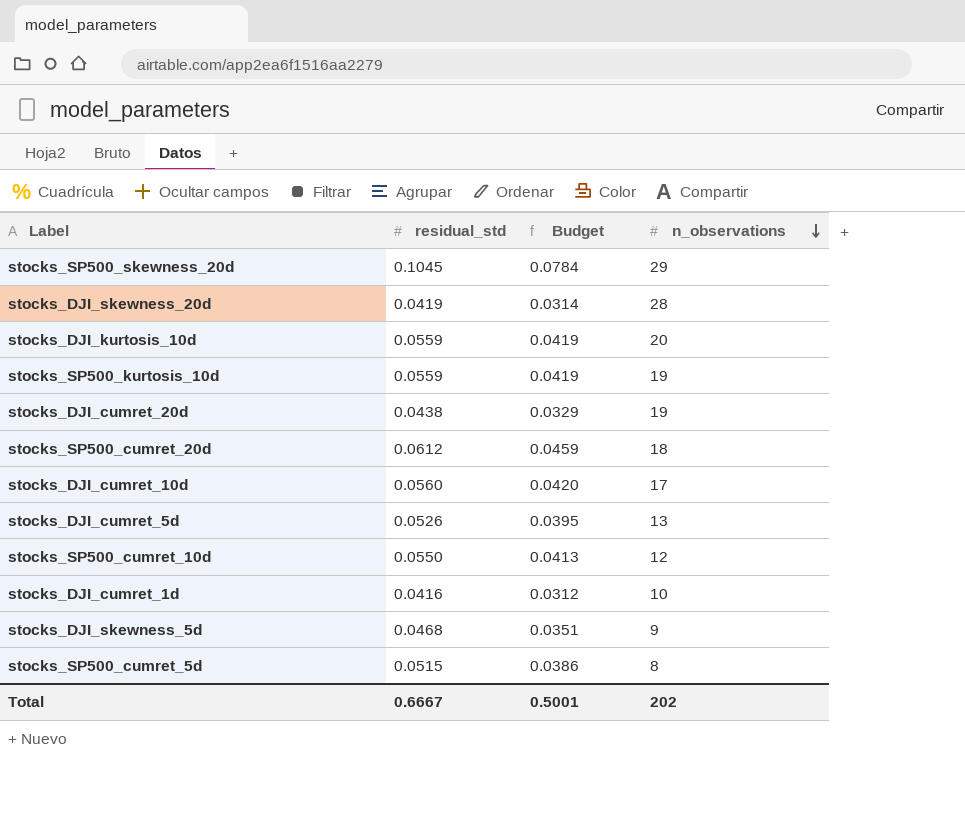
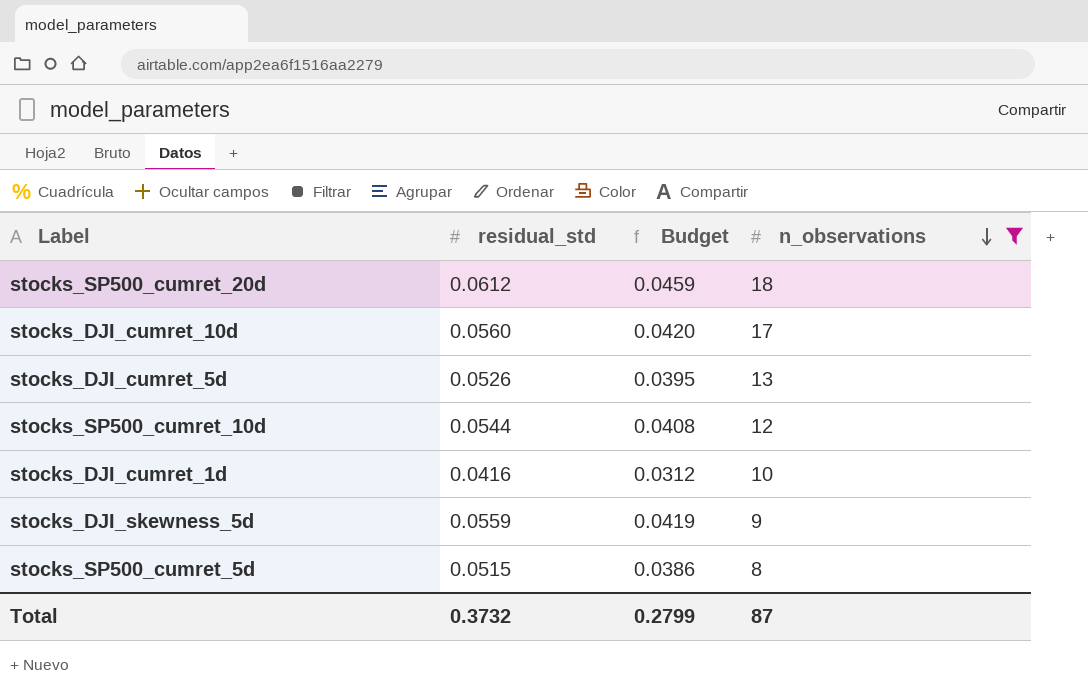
filter: none -> n_observations <= 18
stocks_SP500_cumret_10d | residual_std: 0.0550 -> 0.0544
stocks_SP500_cumret_10d | Budget: 0.0413 -> 0.0408
stocks_DJI_skewness_5d | residual_std: 0.0468 -> 0.0559
stocks_DJI_skewness_5d | Budget: 0.0351 -> 0.0419
Total | residual_std: 0.6667 -> 0.3732
Total | Budget: 0.5001 -> 0.2799
Total | n_observations: 202 -> 87

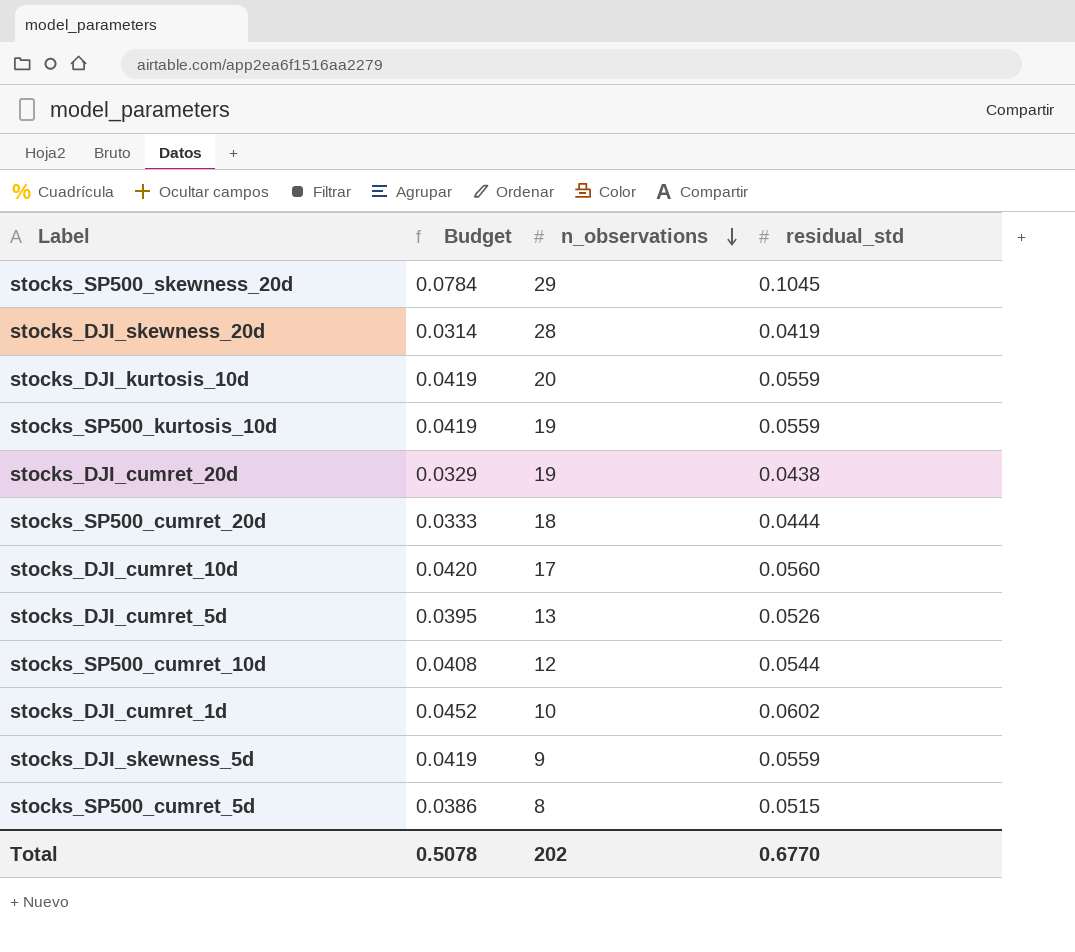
filter: n_observations <= 18 -> none
column residual_std | position: 2 -> 4
stocks_SP500_cumret_20d | Budget: 0.0459 -> 0.0333
stocks_SP500_cumret_20d | residual_std: 0.0612 -> 0.0444
stocks_DJI_cumret_1d | Budget: 0.0312 -> 0.0452
stocks_DJI_cumret_1d | residual_std: 0.0416 -> 0.0602
Total | Budget: 0.2799 -> 0.5078
Total | n_observations: 87 -> 202
Total | residual_std: 0.3732 -> 0.6770

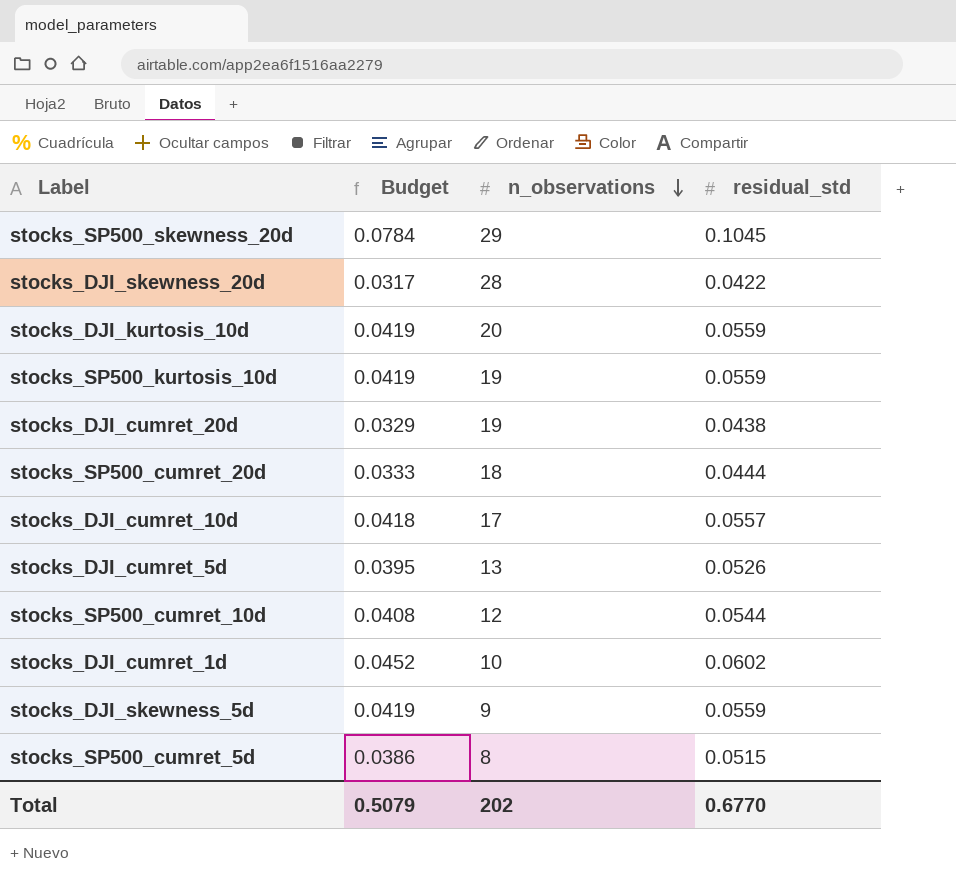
stocks_DJI_skewness_20d | Budget: 0.0314 -> 0.0317
stocks_DJI_skewness_20d | residual_std: 0.0419 -> 0.0422
stocks_DJI_cumret_10d | Budget: 0.0420 -> 0.0418
stocks_DJI_cumret_10d | residual_std: 0.0560 -> 0.0557
Total | Budget: 0.5078 -> 0.5079

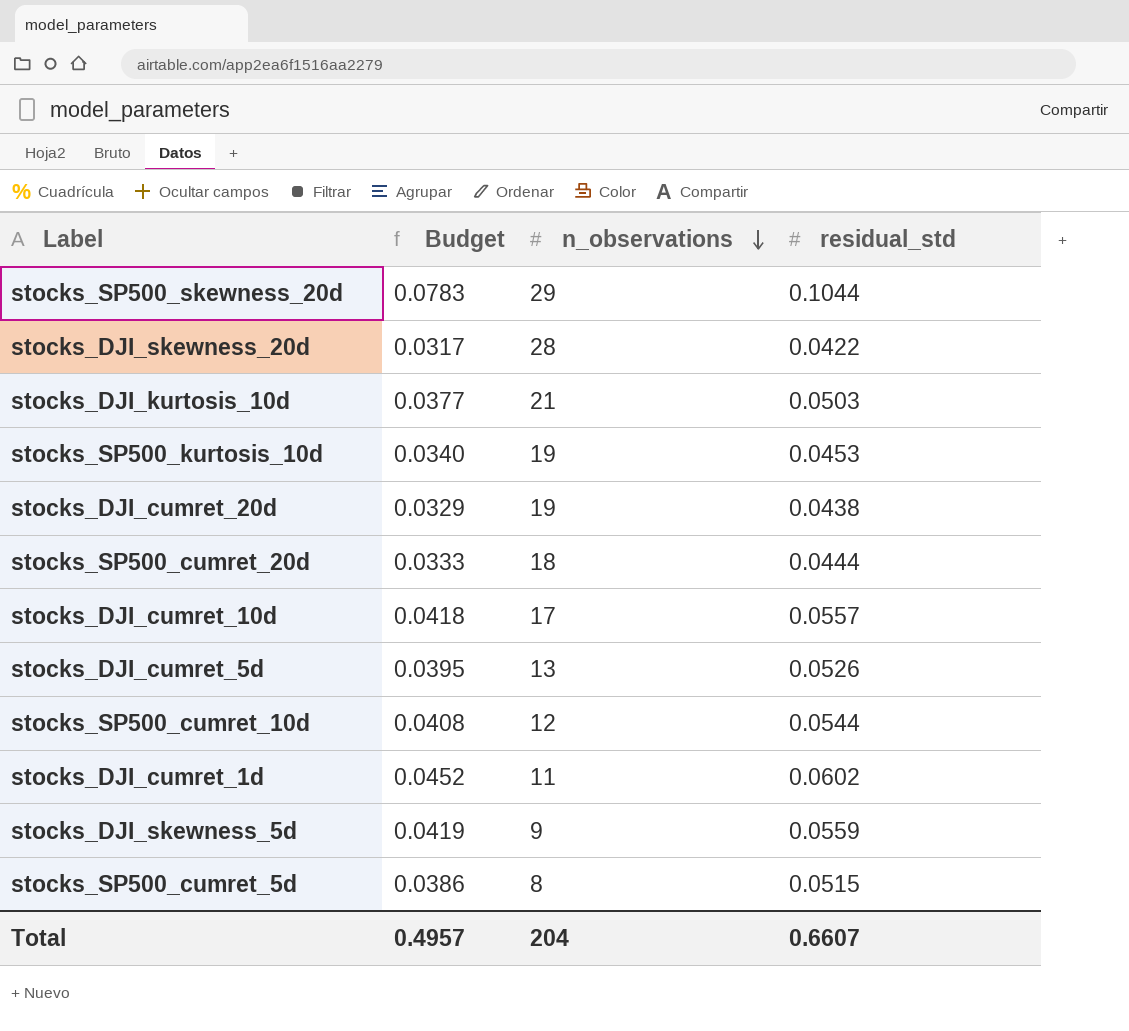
stocks_SP500_skewness_20d | Budget: 0.0784 -> 0.0783
stocks_SP500_skewness_20d | residual_std: 0.1045 -> 0.1044
stocks_DJI_kurtosis_10d | Budget: 0.0419 -> 0.0377
stocks_DJI_kurtosis_10d | n_observations: 20 -> 21
stocks_DJI_kurtosis_10d | residual_std: 0.0559 -> 0.0503
stocks_SP500_kurtosis_10d | Budget: 0.0419 -> 0.0340
stocks_SP500_kurtosis_10d | residual_std: 0.0559 -> 0.0453
stocks_DJI_cumret_1d | n_observations: 10 -> 11
Total | Budget: 0.5079 -> 0.4957
Total | n_observations: 202 -> 204
Total | residual_std: 0.6770 -> 0.6607

